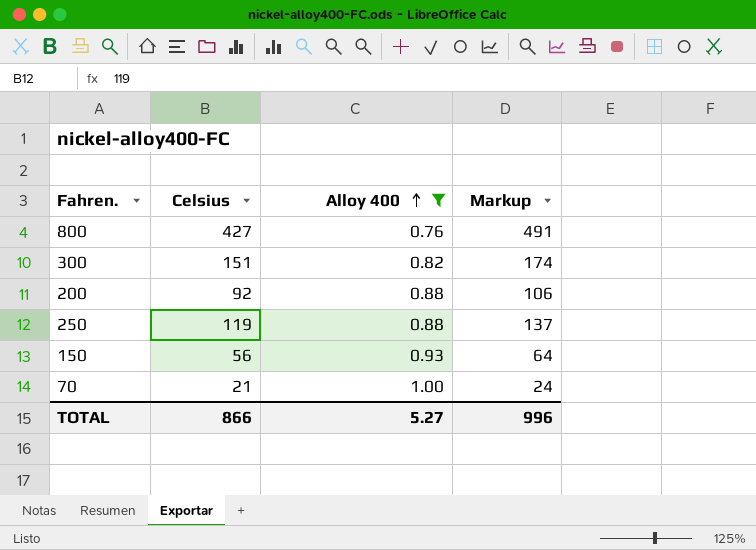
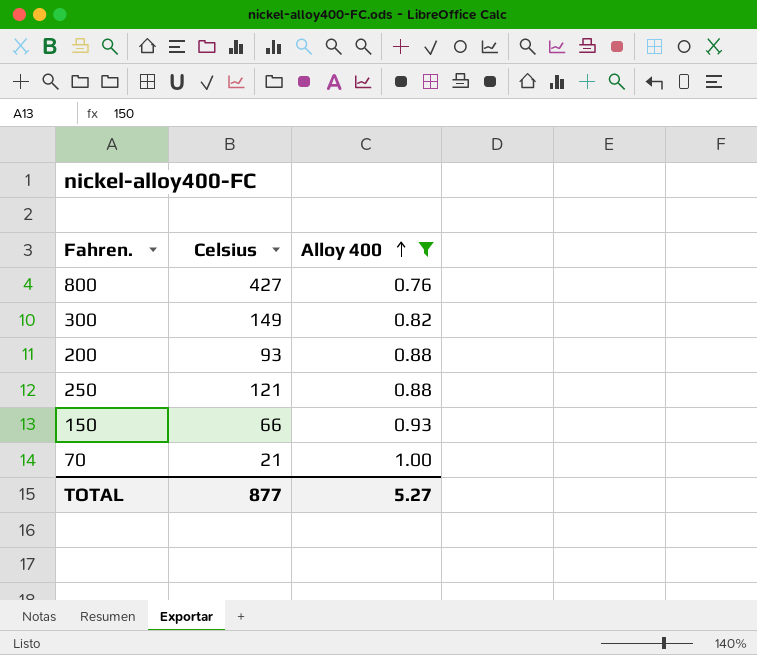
column Markup | formula: [Celsius] * 1.15 -> none
300 | Celsius: 151 -> 149
200 | Celsius: 92 -> 93
250 | Celsius: 119 -> 121
150 | Celsius: 56 -> 66
TOTAL | Celsius: 866 -> 877

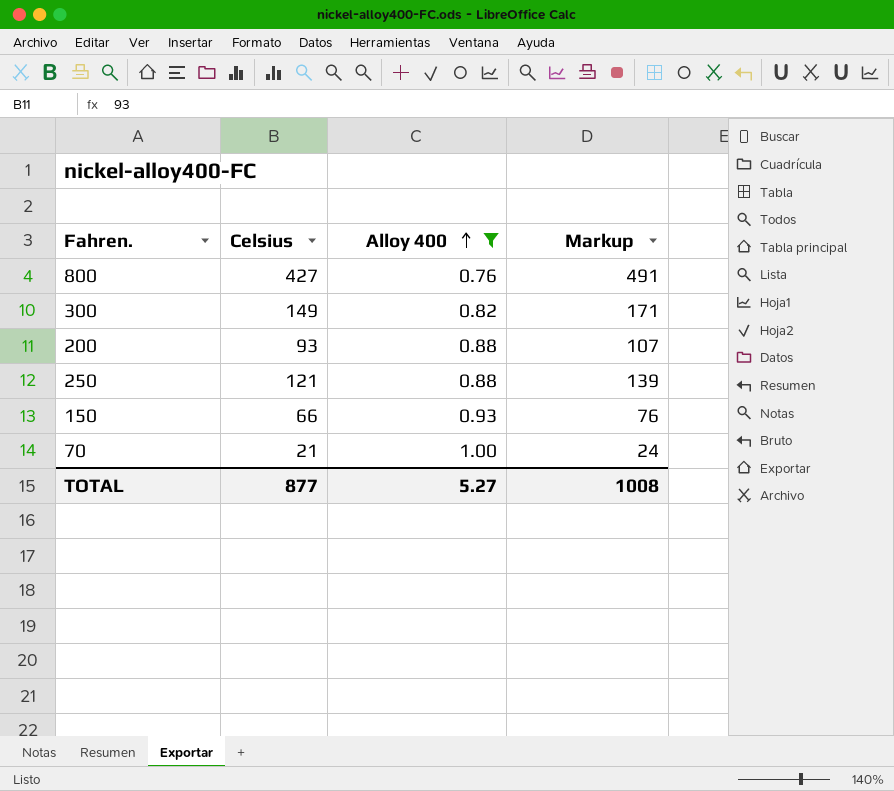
column Markup | formula: none -> [Celsius] * 1.15

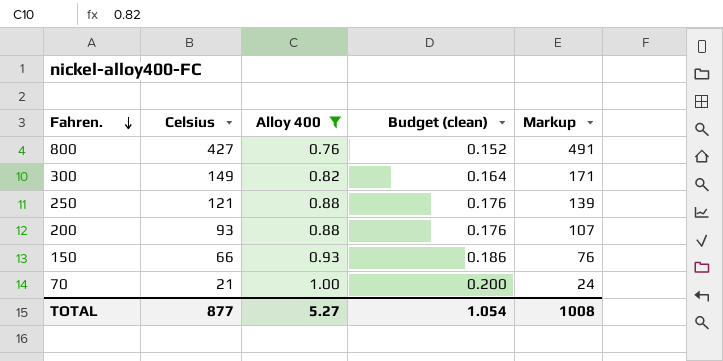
row order: Alloy 400 ascending -> Fahren. descending
column Budget (clean) | formula: none -> [Alloy 400] * 0.2

